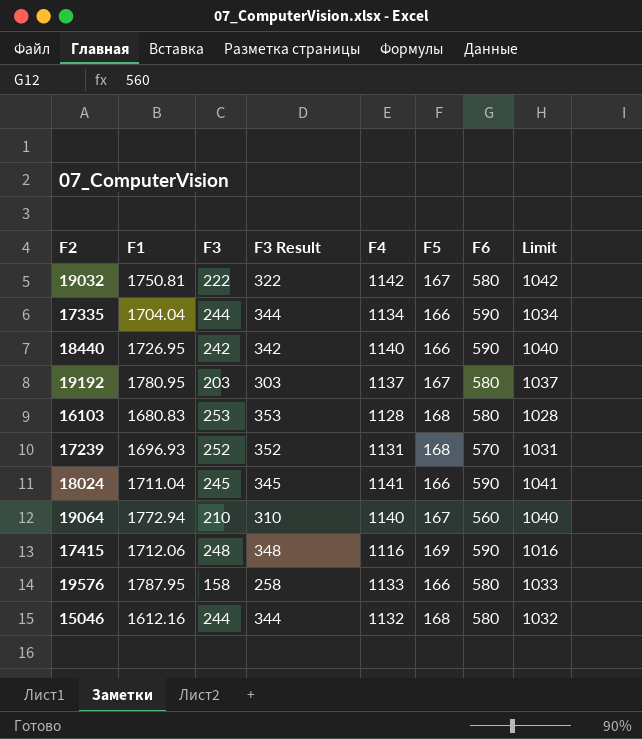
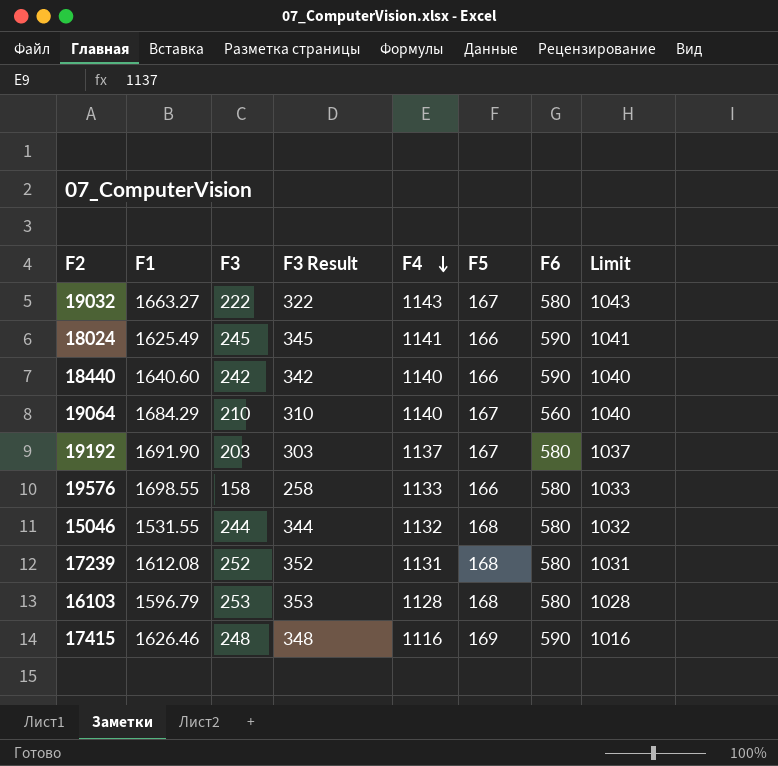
row order: none -> F4 descending
row 17335: 1704.04 | 244 | 344 | 1134 | 166 | 590 | 1034 -> none
19032 | F1: 1750.81 -> 1663.27
19032 | F4: 1142 -> 1143
19032 | Limit: 1042 -> 1043
18024 | F1: 1711.04 -> 1625.49
18440 | F1: 1726.95 -> 1640.60
19064 | F1: 1772.94 -> 1684.29
19192 | F1: 1780.95 -> 1691.90
19576 | F1: 1787.95 -> 1698.55
15046 | F1: 1612.16 -> 1531.55
17239 | F1: 1696.93 -> 1612.08
17239 | F6: 570 -> 580
16103 | F1: 1680.83 -> 1596.79
17415 | F1: 1712.06 -> 1626.46

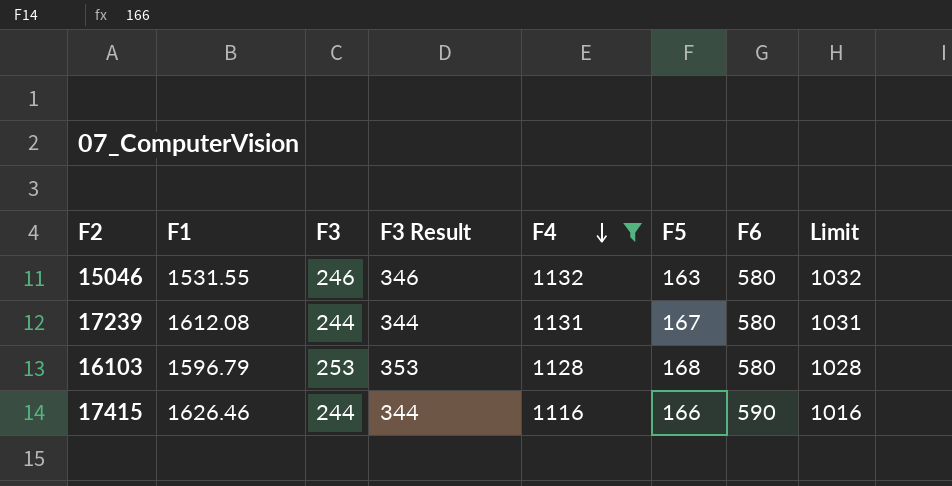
filter: none -> F4 <= 1132
15046 | F3: 244 -> 246
15046 | F3 Result: 344 -> 346
15046 | F5: 168 -> 163
17239 | F3: 252 -> 244
17239 | F3 Result: 352 -> 344
17239 | F5: 168 -> 167
17415 | F3: 248 -> 244
17415 | F3 Result: 348 -> 344
17415 | F5: 169 -> 166

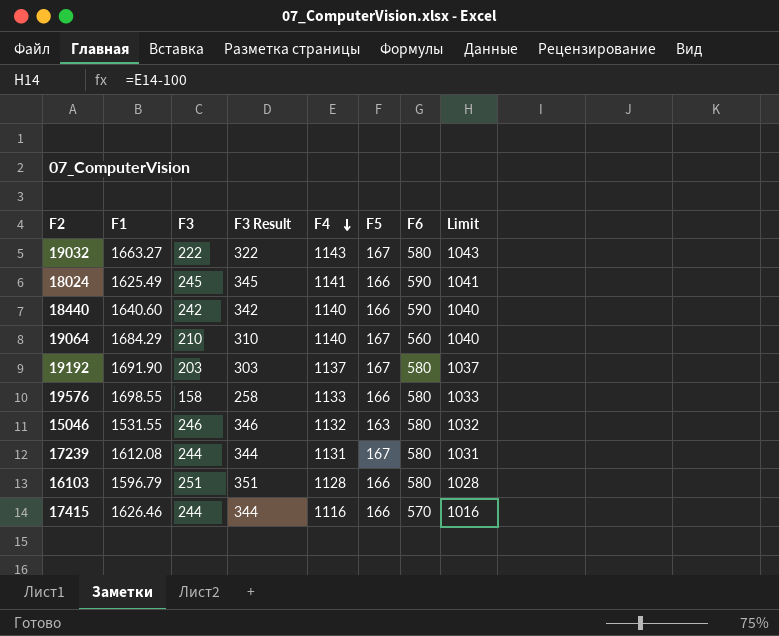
filter: F4 <= 1132 -> none
16103 | F3: 253 -> 251
16103 | F3 Result: 353 -> 351
16103 | F5: 168 -> 166
17415 | F6: 590 -> 570

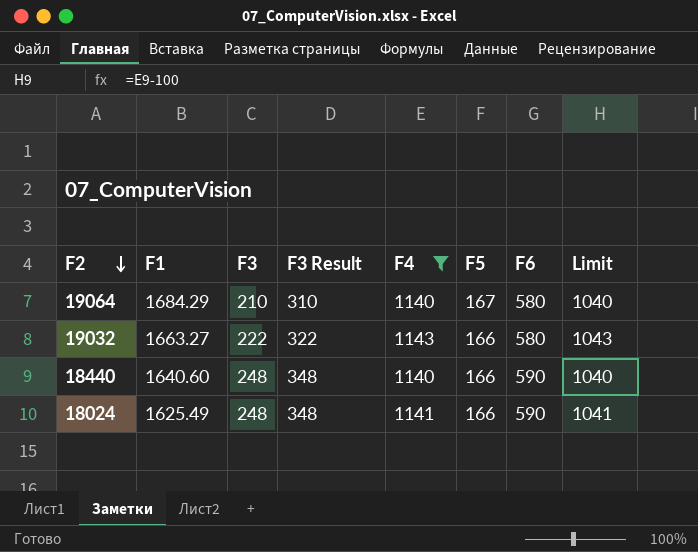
filter: none -> F4 >= 1140
row order: F4 descending -> F2 descending
19064 | F6: 560 -> 580
19032 | F5: 167 -> 166
18440 | F3: 242 -> 248
18440 | F3 Result: 342 -> 348
18024 | F3: 245 -> 248
18024 | F3 Result: 345 -> 348

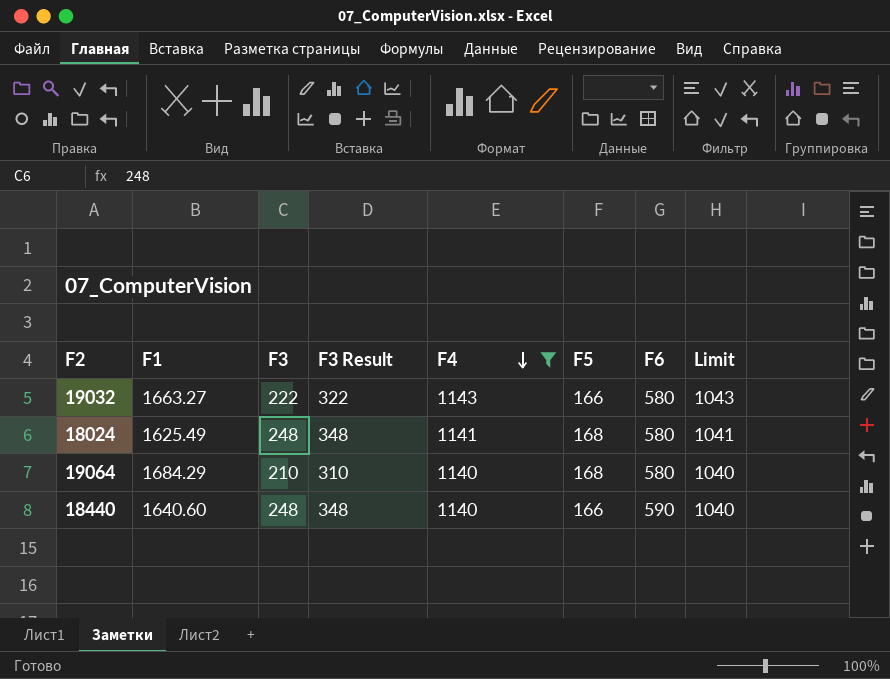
row order: F2 descending -> F4 descending
18024 | F5: 166 -> 168
18024 | F6: 590 -> 580
19064 | F5: 167 -> 168

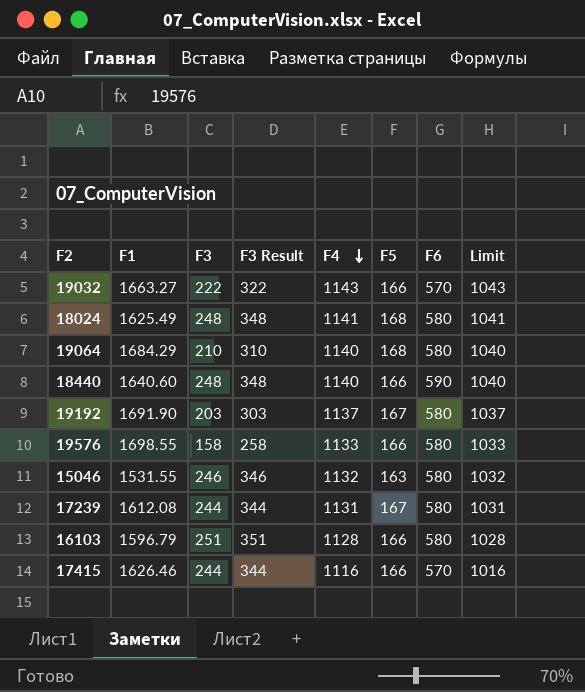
filter: F4 >= 1140 -> none
19032 | F6: 580 -> 570

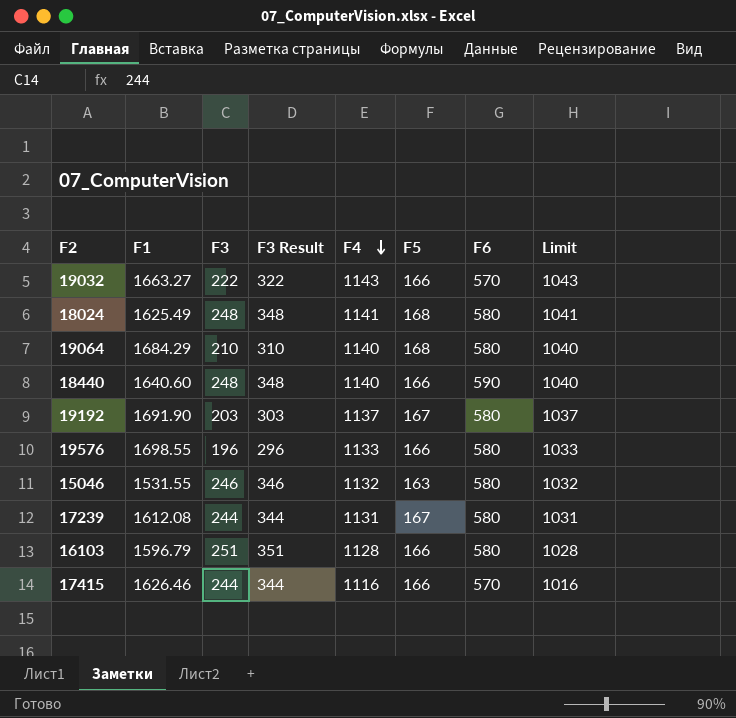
19576 | F3: 158 -> 196
19576 | F3 Result: 258 -> 296

